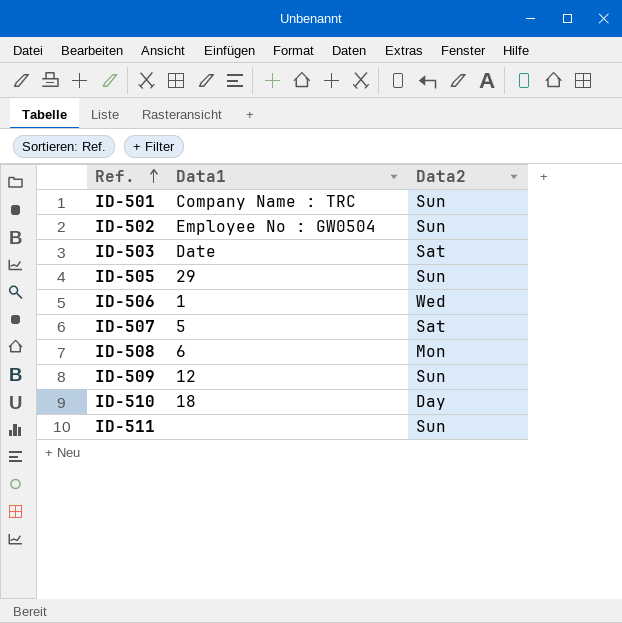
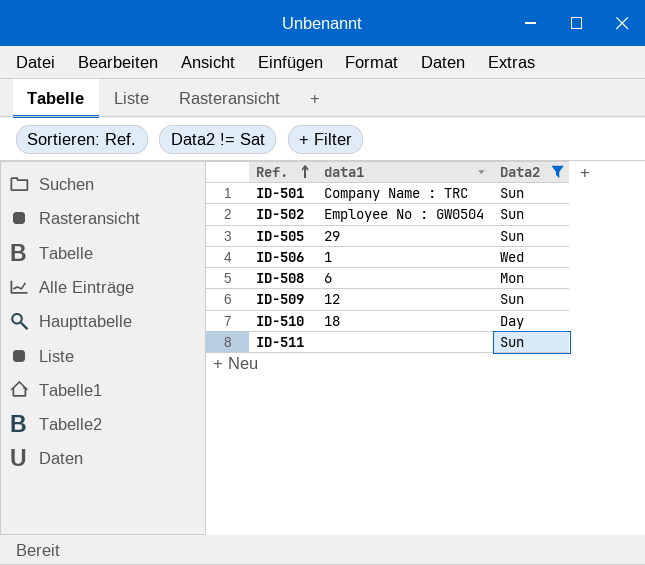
filter: none -> Data2 != Sat
column name: Data1 -> data1

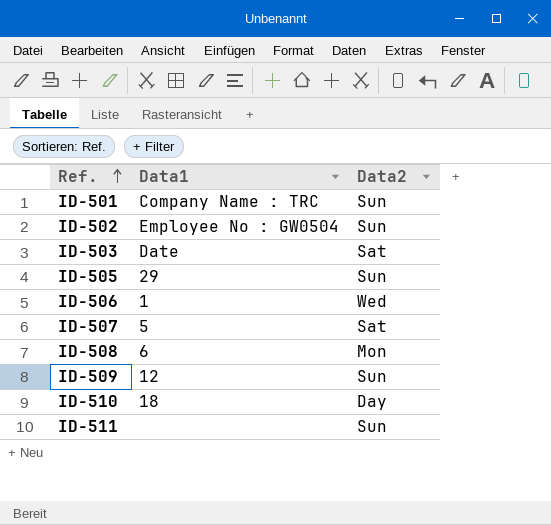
filter: Data2 != Sat -> none
column name: data1 -> Data1

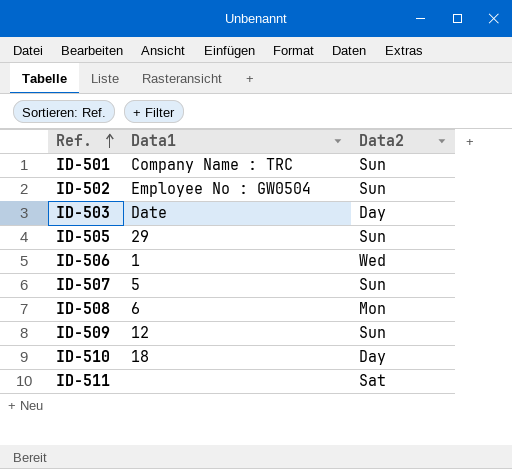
ID-503 | Data2: Sat -> Day
ID-507 | Data2: Sat -> Sun
ID-511 | Data2: Sun -> Sat

